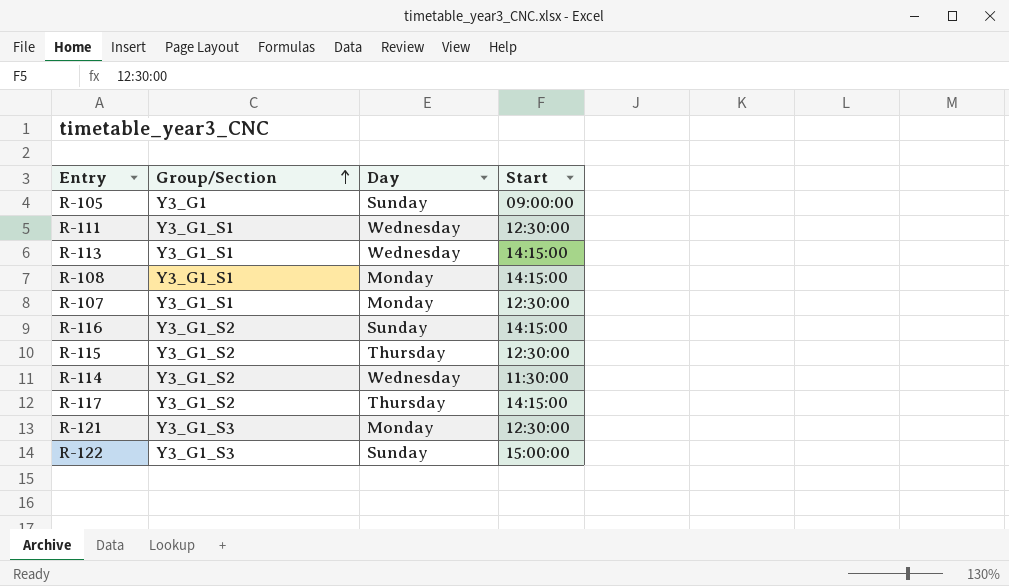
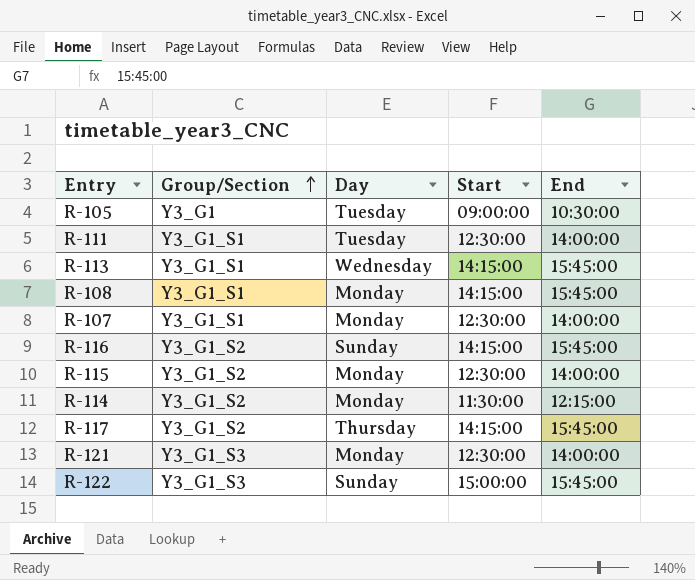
column End | position: none -> 5
R-105 | Day: Sunday -> Tuesday
R-111 | Day: Wednesday -> Tuesday
R-115 | Day: Thursday -> Monday
R-114 | Day: Wednesday -> Monday

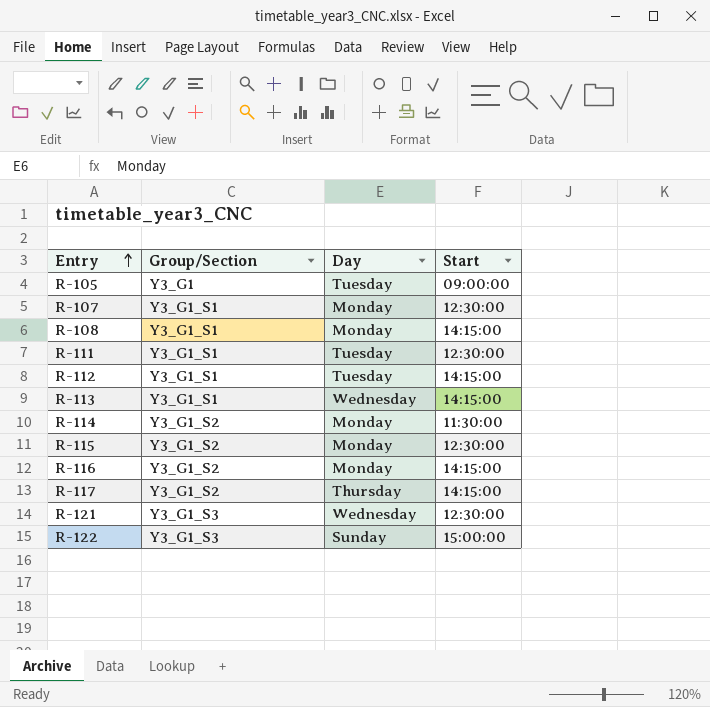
row order: Group/Section ascending -> Entry ascending
column End | position: 5 -> none
row R-112: none -> Y3_G1_S1 | Tuesday | 14:15:00
R-116 | Day: Sunday -> Monday
R-121 | Day: Monday -> Wednesday

